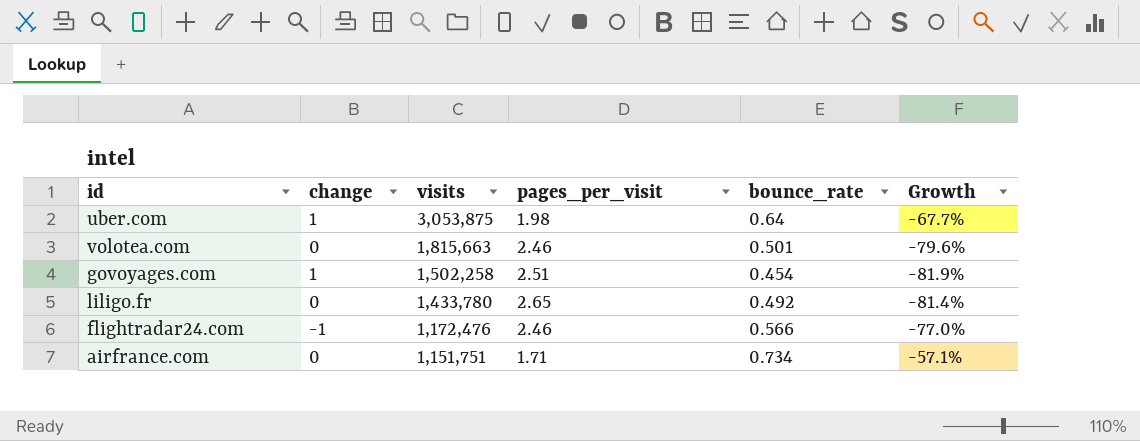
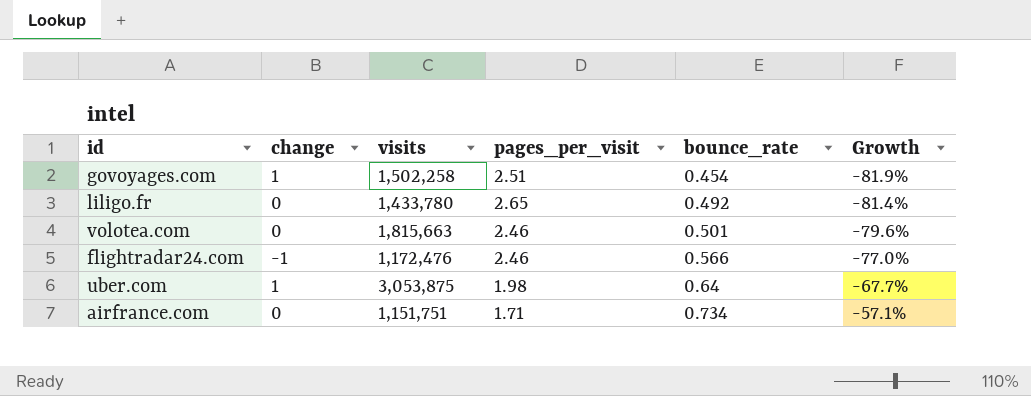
row order: visits descending -> bounce_rate ascending

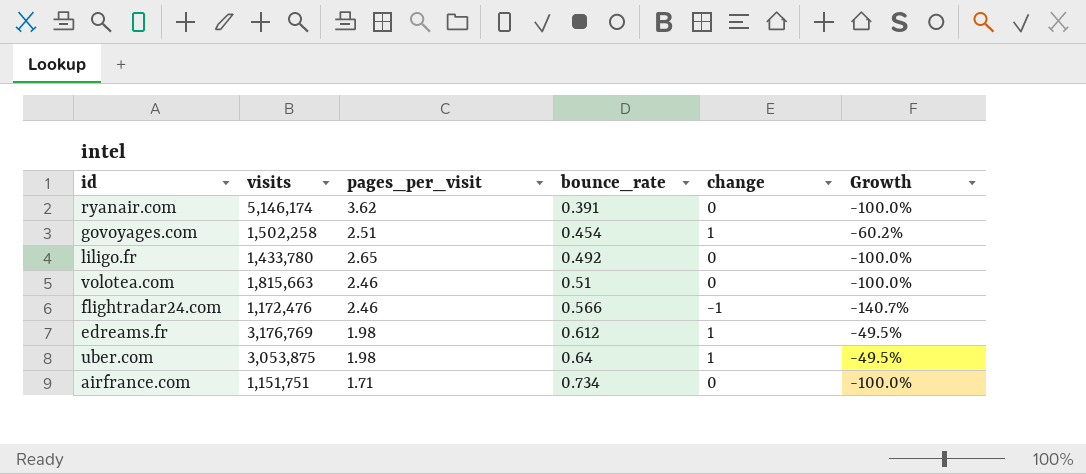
column change | position: 2 -> 5
column Growth | formula: ([bounce_rate] - [pages_per_visit]) / [pages_per_visit] -> ([change] - [pages_per_visit]) / [pages_per_visit]
row ryanair.com: none -> 5,146,174 | 3.62 | 0.391 | 0 | -100.0%
volotea.com | bounce_rate: 0.501 -> 0.51
row edreams.fr: none -> 3,176,769 | 1.98 | 0.612 | 1 | -49.5%

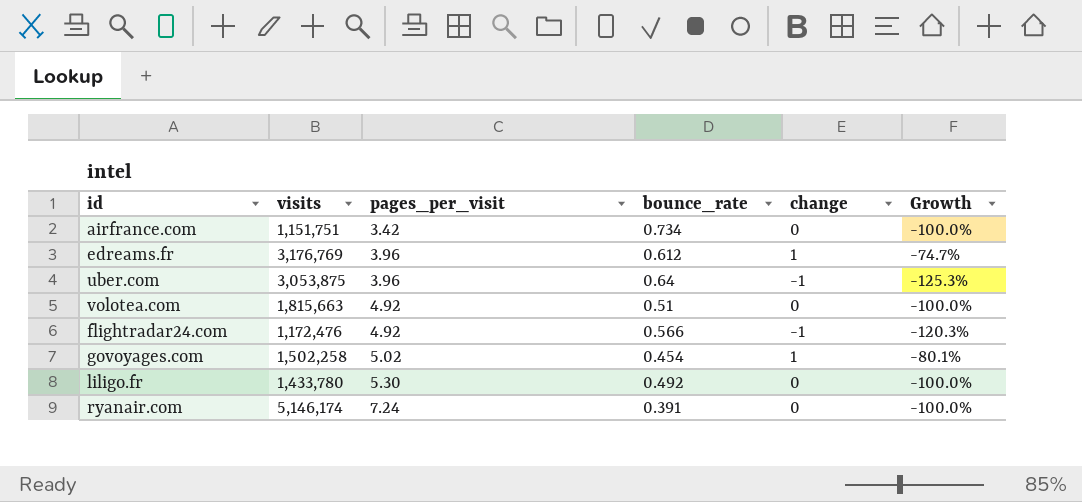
row order: bounce_rate ascending -> pages_per_visit ascending
airfrance.com | pages_per_visit: 1.71 -> 3.42
edreams.fr | pages_per_visit: 1.98 -> 3.96
edreams.fr | Growth: -49.5% -> -74.7%
uber.com | pages_per_visit: 1.98 -> 3.96
uber.com | change: 1 -> -1
uber.com | Growth: -49.5% -> -125.3%
volotea.com | pages_per_visit: 2.46 -> 4.92
flightradar24.com | pages_per_visit: 2.46 -> 4.92
flightradar24.com | Growth: -140.7% -> -120.3%
govoyages.com | pages_per_visit: 2.51 -> 5.02
govoyages.com | Growth: -60.2% -> -80.1%
liligo.fr | pages_per_visit: 2.65 -> 5.30
ryanair.com | pages_per_visit: 3.62 -> 7.24

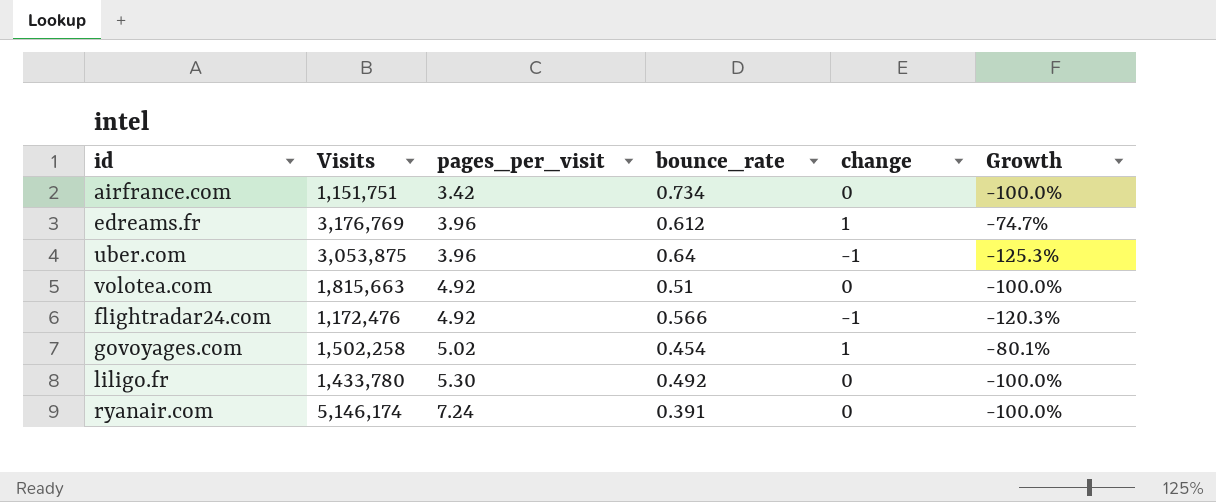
column name: visits -> Visits

